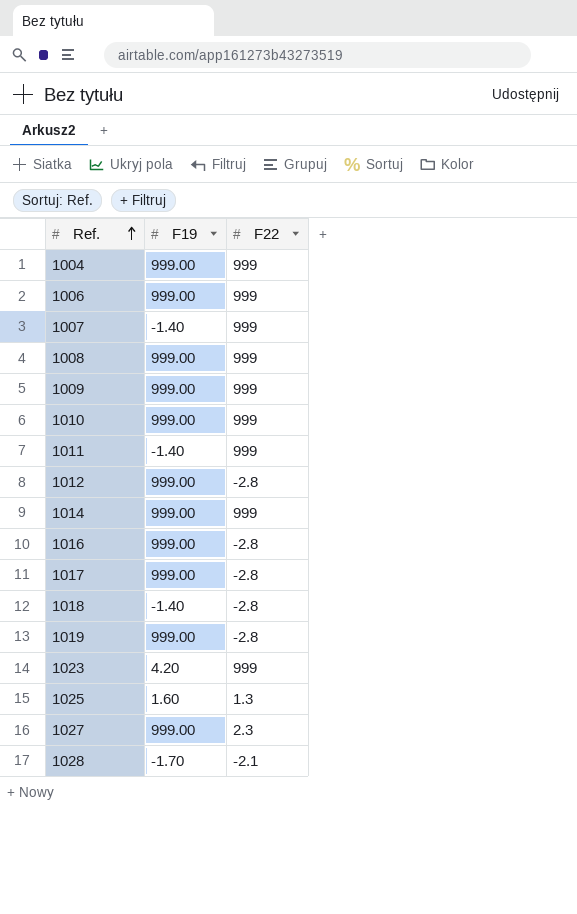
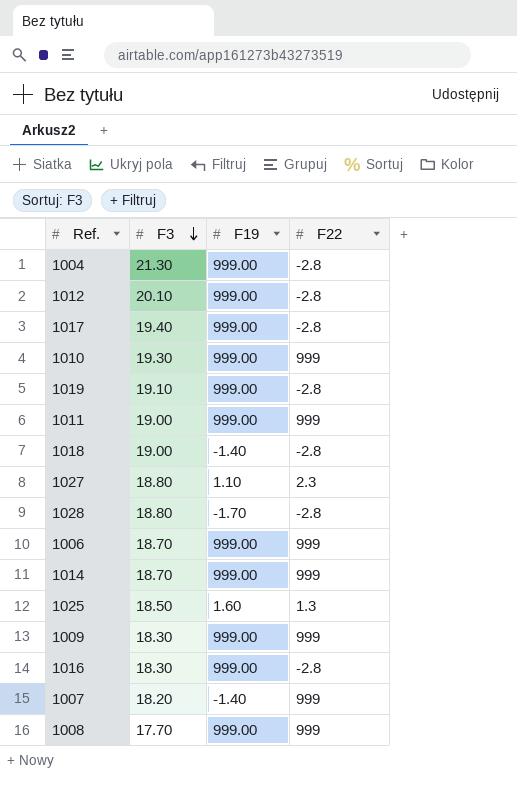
row order: Ref. ascending -> F3 descending
column F3 | position: none -> 2
row 1023: 4.20 | 999 -> none
1004 | F22: 999 -> -2.8
1011 | F19: -1.40 -> 999.00
1027 | F19: 999.00 -> 1.10
1028 | F22: -2.1 -> -2.8

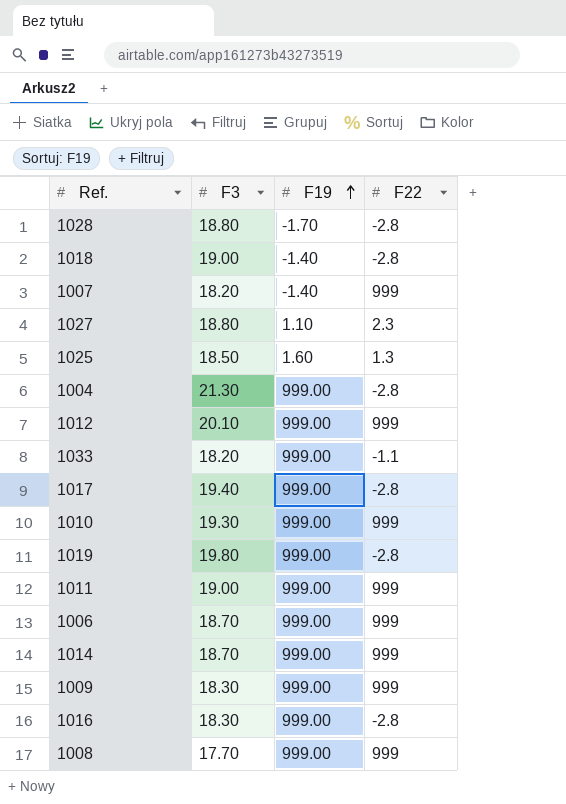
row order: F3 descending -> F19 ascending
1012 | F22: -2.8 -> 999
row 1033: none -> 18.20 | 999.00 | -1.1
1019 | F3: 19.10 -> 19.80

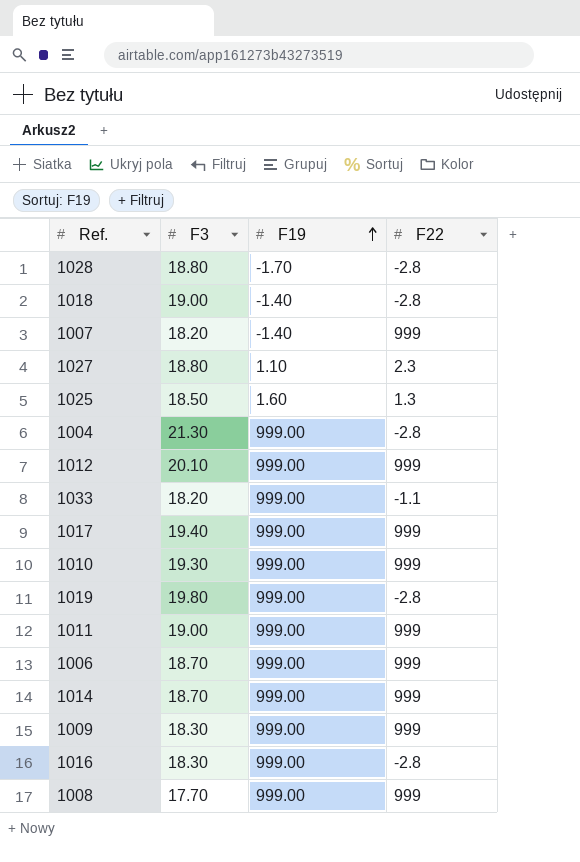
1017 | F22: -2.8 -> 999

